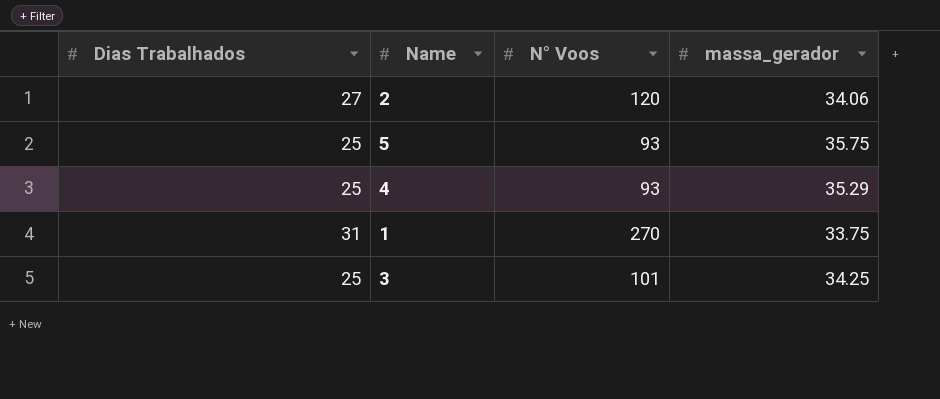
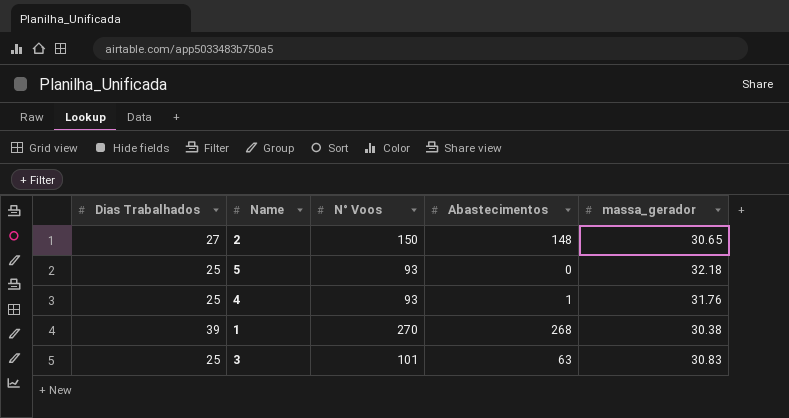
column Abastecimentos | position: none -> 4
2 | N° Voos: 120 -> 150
2 | massa_gerador: 34.06 -> 30.65
5 | massa_gerador: 35.75 -> 32.18
4 | massa_gerador: 35.29 -> 31.76
1 | Dias Trabalhados: 31 -> 39
1 | massa_gerador: 33.75 -> 30.38
3 | massa_gerador: 34.25 -> 30.83

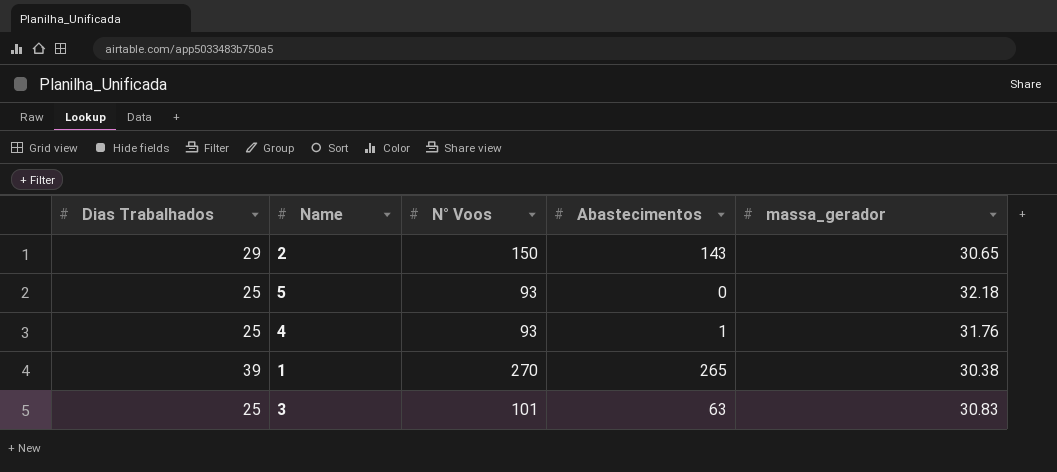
2 | Dias Trabalhados: 27 -> 29
2 | Abastecimentos: 148 -> 143
1 | Abastecimentos: 268 -> 265

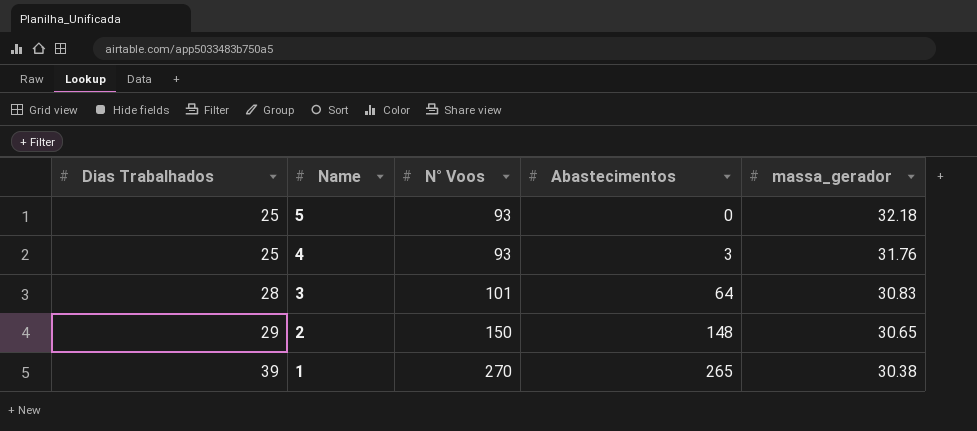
row order: none -> Dias Trabalhados ascending
4 | Abastecimentos: 1 -> 3
3 | Dias Trabalhados: 25 -> 28
3 | Abastecimentos: 63 -> 64
2 | Abastecimentos: 143 -> 148

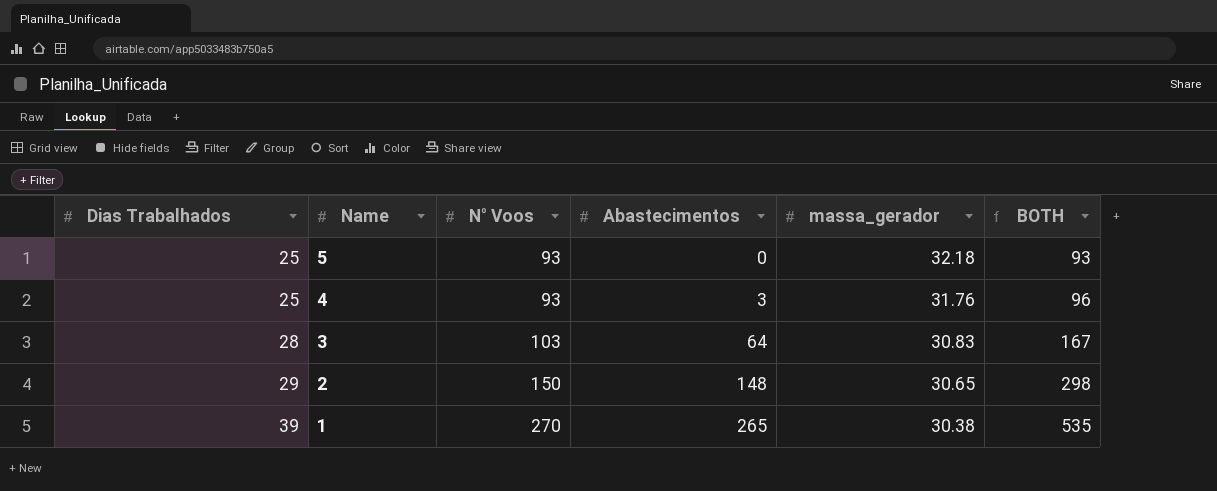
column BOTH | formula: none -> [N° Voos] + [Abastecimentos]
3 | N° Voos: 101 -> 103

